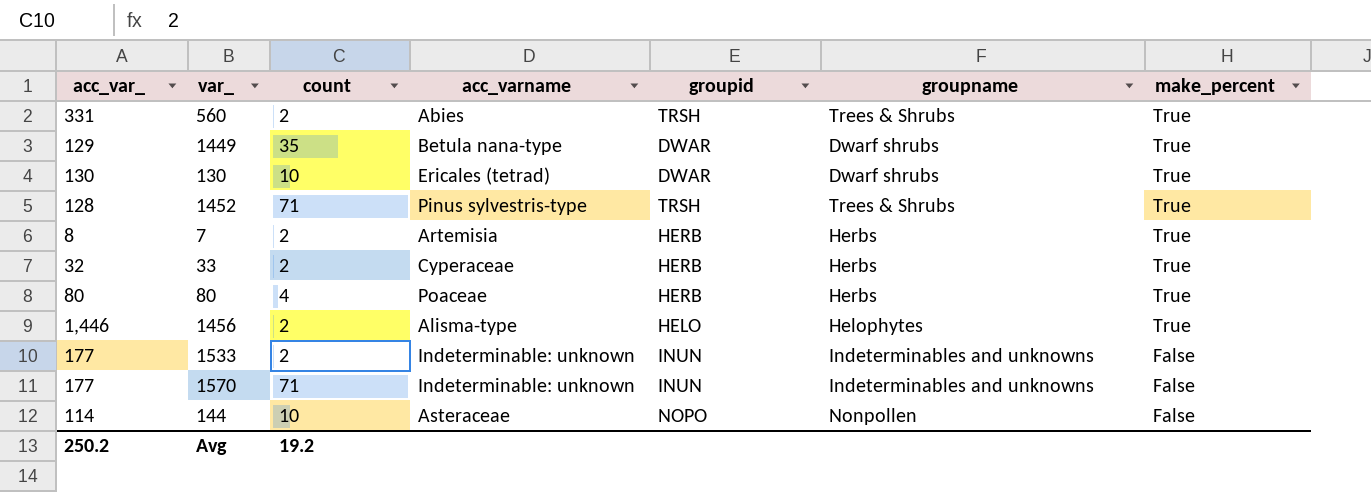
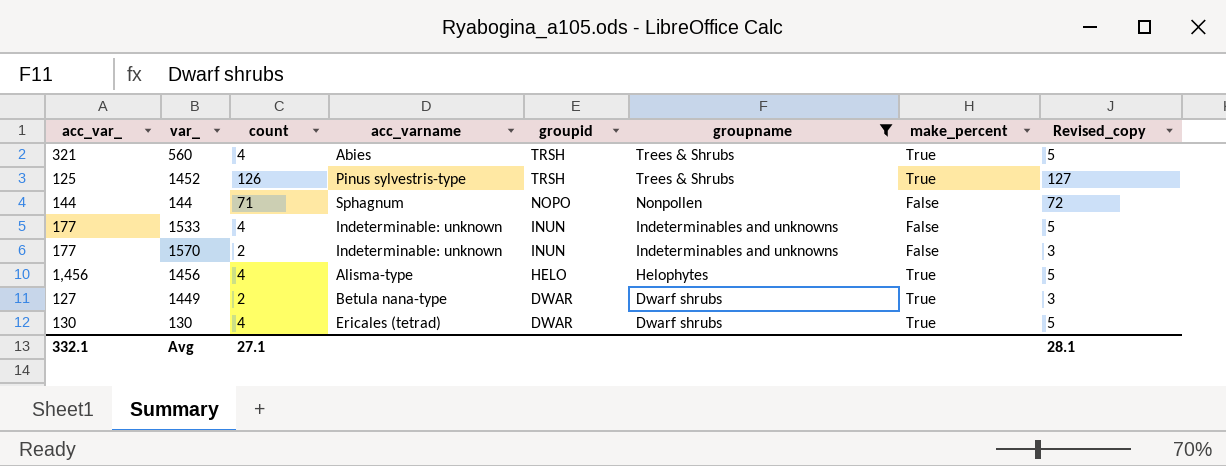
filter: none -> groupname != Herbs
row order: make_percent descending -> groupid descending
column Revised_copy | formula: none -> [count] + 1
560 | acc_var_: 331 -> 321
560 | count: 2 -> 4
1452 | acc_var_: 128 -> 125
1452 | count: 71 -> 126
144 | acc_var_: 114 -> 144
144 | count: 10 -> 71
144 | acc_varname: Asteraceae -> Sphagnum
1533 | count: 2 -> 4
1570 | count: 71 -> 2
1456 | acc_var_: 1,446 -> 1,456
1456 | count: 2 -> 4
1449 | acc_var_: 129 -> 127
1449 | count: 35 -> 2
130 | count: 10 -> 4
Avg | acc_var_: 250.2 -> 332.1
Avg | count: 19.2 -> 27.1

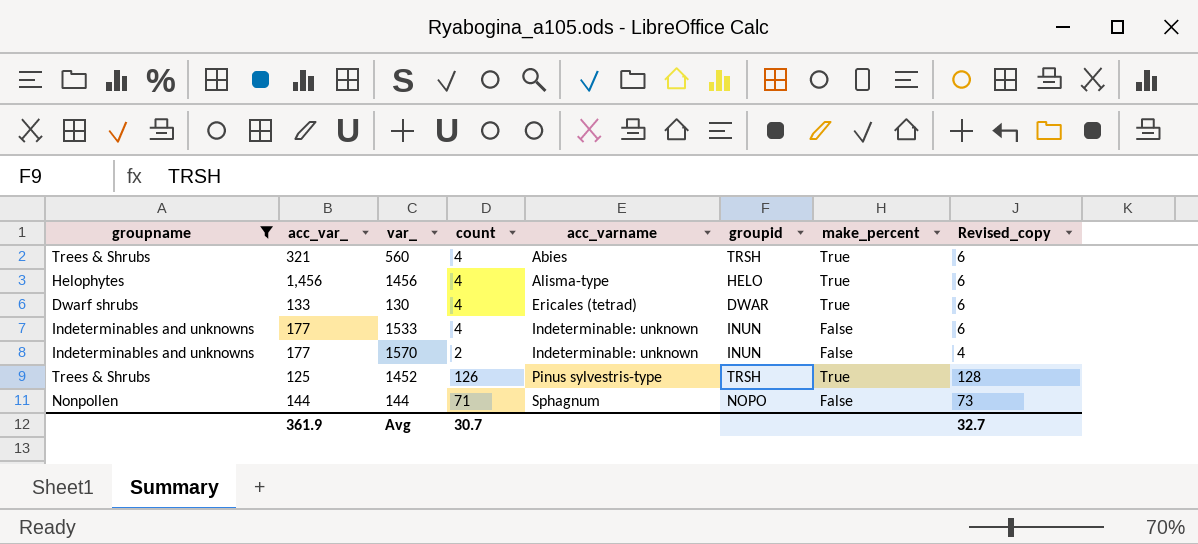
row order: groupid descending -> acc_varname ascending
column groupname | position: 6 -> 1
column Revised_copy | formula: [count] + 1 -> [count] + 2
row 1449: 127 | 2 | Betula nana-type | DWAR | Dwarf shrubs | True | 3 -> none
130 | acc_var_: 130 -> 133
Avg | acc_var_: 332.1 -> 361.9
Avg | count: 27.1 -> 30.7
Avg | Revised_copy: 28.1 -> 32.7

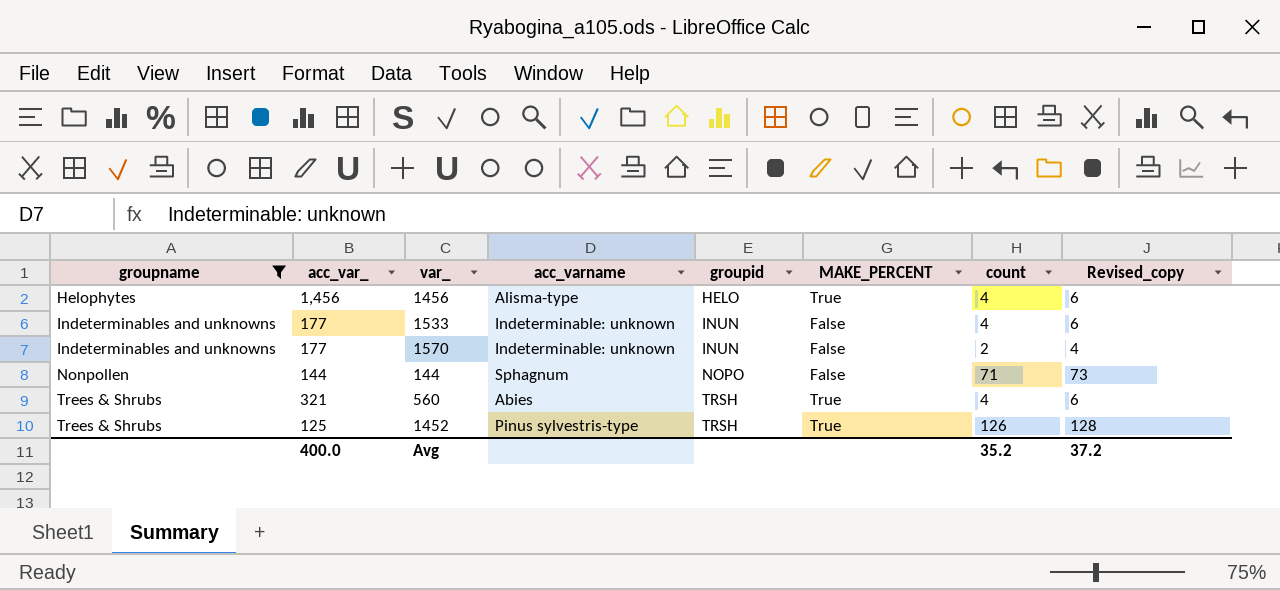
row order: acc_varname ascending -> groupname ascending
column name: make_percent -> MAKE_PERCENT
column count | position: 4 -> 7
row 130: Dwarf shrubs | 133 | 4 | Ericales (tetrad) | DWAR | True | 6 -> none
Avg | acc_var_: 361.9 -> 400.0
Avg | count: 30.7 -> 35.2
Avg | Revised_copy: 32.7 -> 37.2

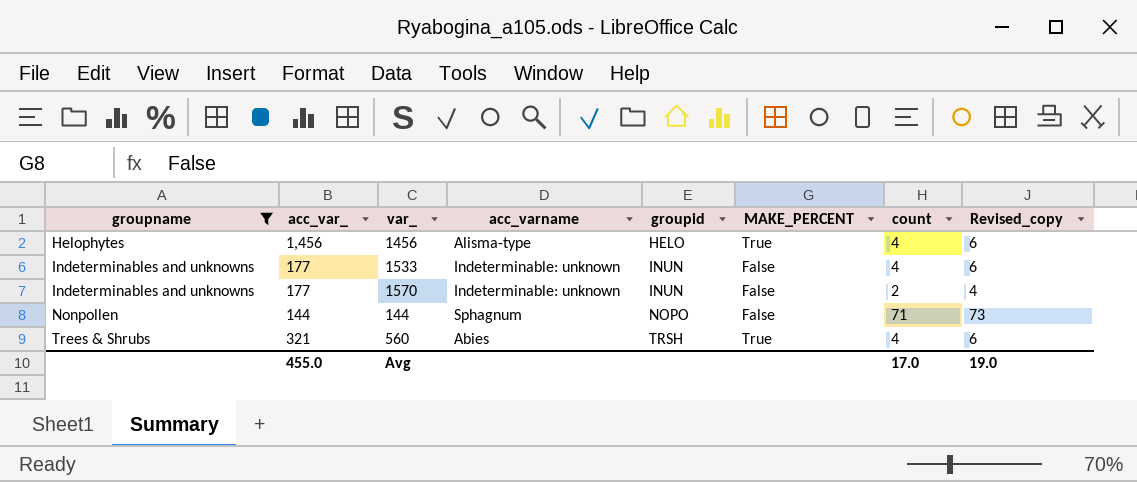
row 1452: Trees & Shrubs | 125 | Pinus sylvestris-type | TRSH | True | 126 | 128 -> none
Avg | acc_var_: 400.0 -> 455.0
Avg | count: 35.2 -> 17.0
Avg | Revised_copy: 37.2 -> 19.0

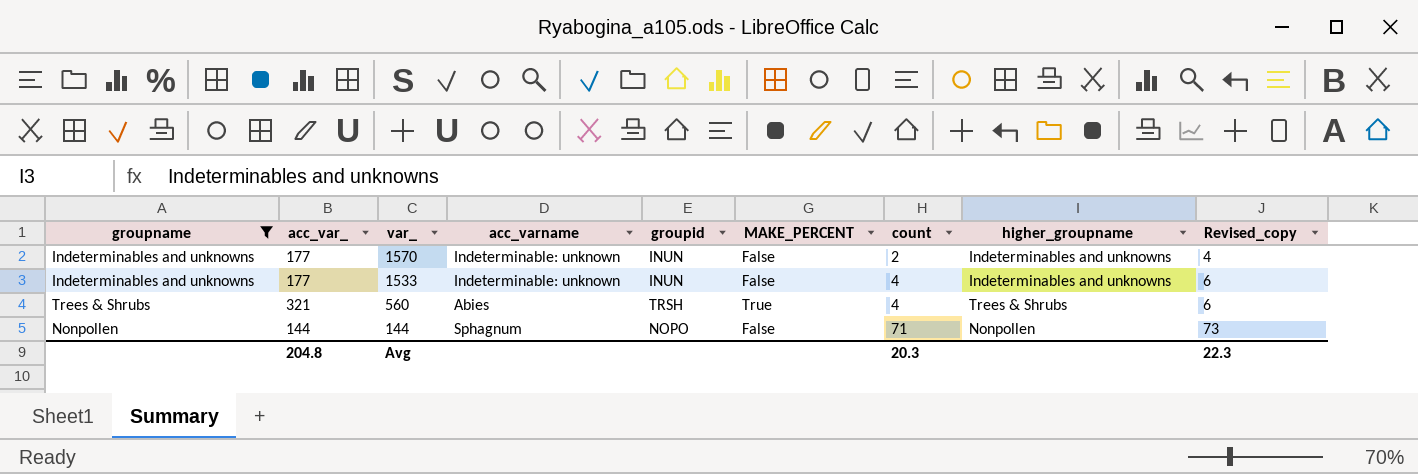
row order: groupname ascending -> var_ descending
column higher_groupname | position: none -> 8
row 1456: Helophytes | 1,456 | Alisma-type | HELO | True | 4 | 6 -> none
Avg | acc_var_: 455.0 -> 204.8
Avg | count: 17.0 -> 20.3
Avg | Revised_copy: 19.0 -> 22.3

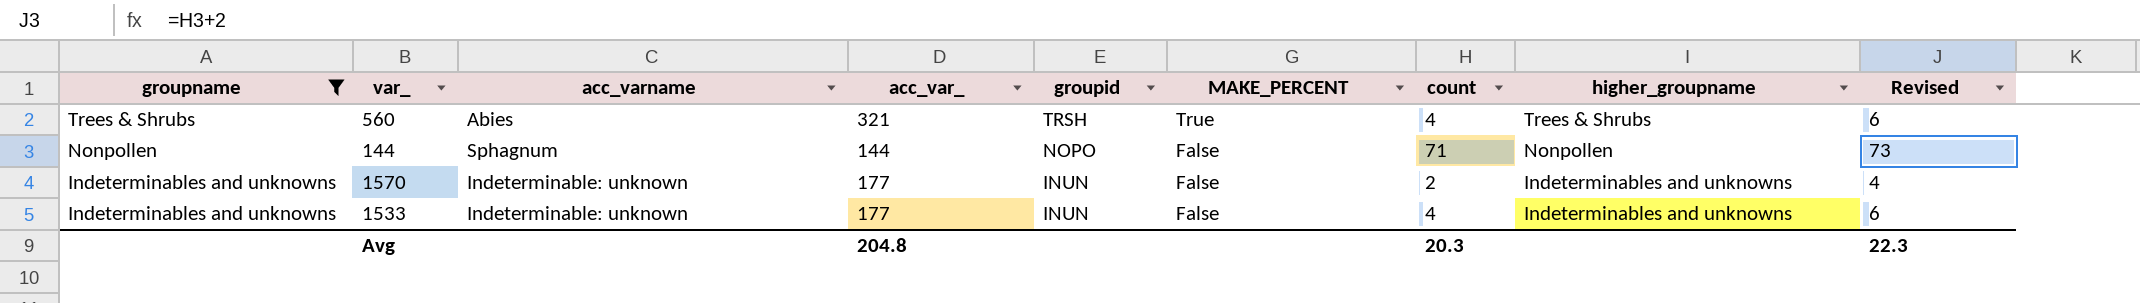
row order: var_ descending -> groupname descending
column acc_var_ | position: 2 -> 4
column name: Revised_copy -> Revised

